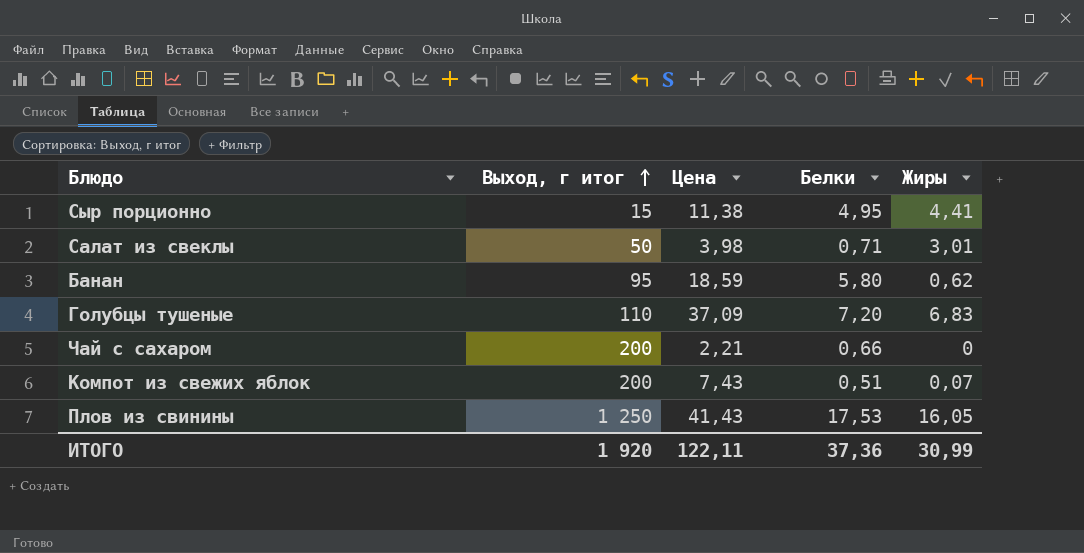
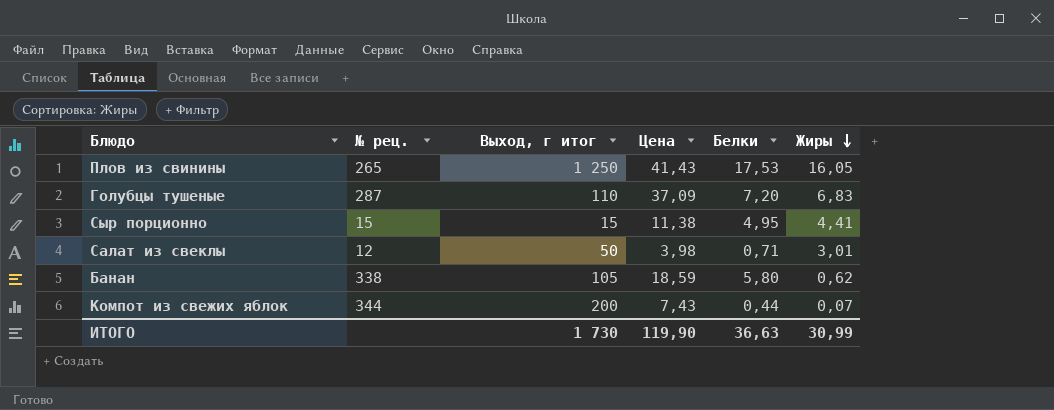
row order: Выход, г итог ascending -> Жиры descending
column № рец. | position: none -> 2
row Чай с сахаром: 200 | 2,21 | 0,66 | 0 -> none
Банан | Выход, г итог: 95 -> 105
Компот из свежих яблок | Белки: 0,51 -> 0,44
ИТОГО | Выход, г итог: 1 920 -> 1 730
ИТОГО | Цена: 122,11 -> 119,90
ИТОГО | Белки: 37,36 -> 36,63

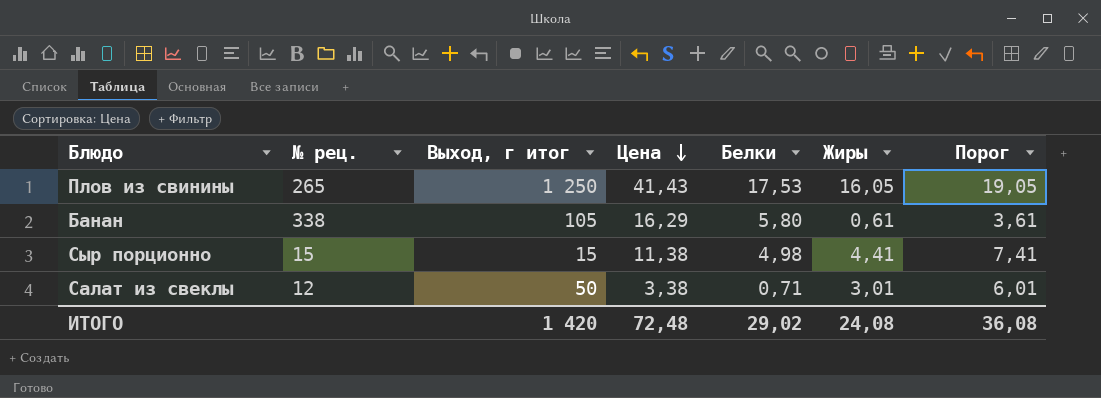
row order: Жиры descending -> Цена descending
column Порог | formula: none -> [Жиры] + 3
row Голубцы тушеные: 287 | 110 | 37,09 | 7,20 | 6,83 -> none
row Компот из свежих яблок: 344 | 200 | 7,43 | 0,44 | 0,07 -> none
Банан | Цена: 18,59 -> 16,29
Банан | Жиры: 0,62 -> 0,61
Сыр порционно | Белки: 4,95 -> 4,98
Салат из свеклы | Цена: 3,98 -> 3,38
ИТОГО | Выход, г итог: 1 730 -> 1 420
ИТОГО | Цена: 119,90 -> 72,48
ИТОГО | Белки: 36,63 -> 29,02
ИТОГО | Жиры: 30,99 -> 24,08

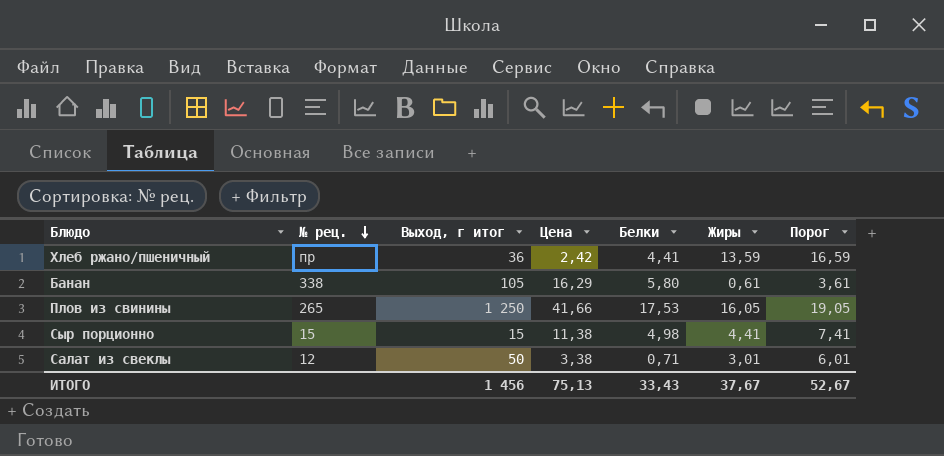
row order: Цена descending -> № рец. descending
row Хлеб ржано/пшеничный: none -> пр | 36 | 2,42 | 4,41 | 13,59 | 16,59
Плов из свинины | Цена: 41,43 -> 41,66
ИТОГО | Выход, г итог: 1 420 -> 1 456
ИТОГО | Цена: 72,48 -> 75,13
ИТОГО | Белки: 29,02 -> 33,43
ИТОГО | Жиры: 24,08 -> 37,67
ИТОГО | Порог: 36,08 -> 52,67

